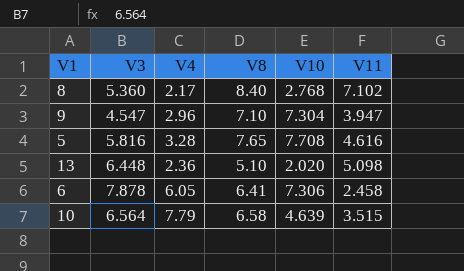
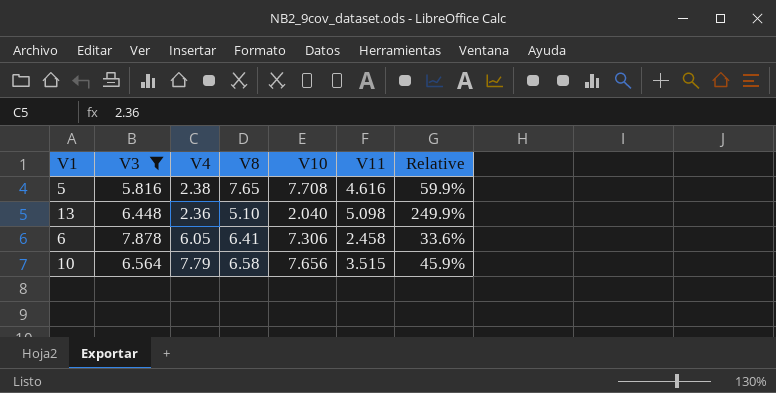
filter: none -> V3 >= 5.816
column Relative | formula: none -> [V11] / [V10]
5 | V4: 3.28 -> 2.38
13 | V10: 2.020 -> 2.040
10 | V10: 4.639 -> 7.656

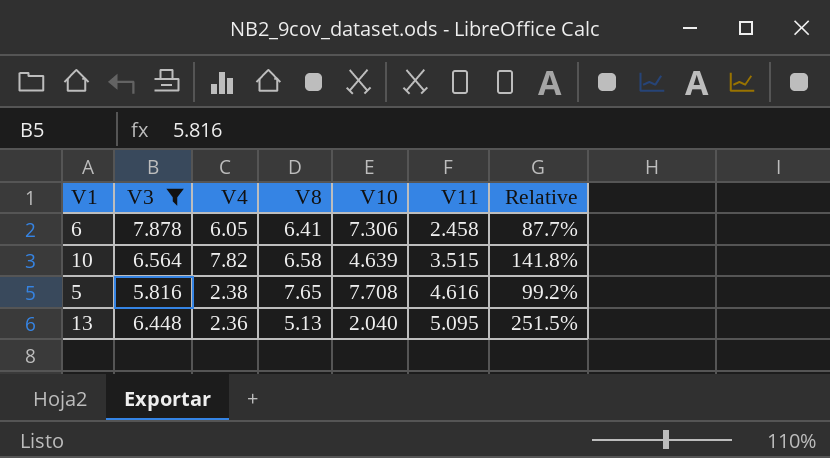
row order: none -> V11 ascending
column Relative | formula: [V11] / [V10] -> [V8] / [V10]
10 | V4: 7.79 -> 7.82
10 | V10: 7.656 -> 4.639
13 | V8: 5.10 -> 5.13
13 | V11: 5.098 -> 5.095

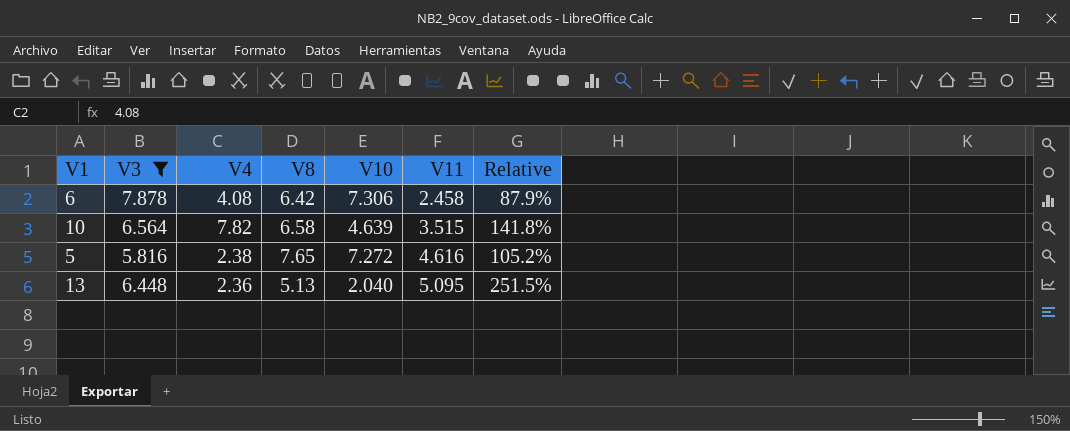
6 | V4: 6.05 -> 4.08
6 | V8: 6.41 -> 6.42
6 | Relative: 87.7% -> 87.9%
5 | V10: 7.708 -> 7.272
5 | Relative: 99.2% -> 105.2%

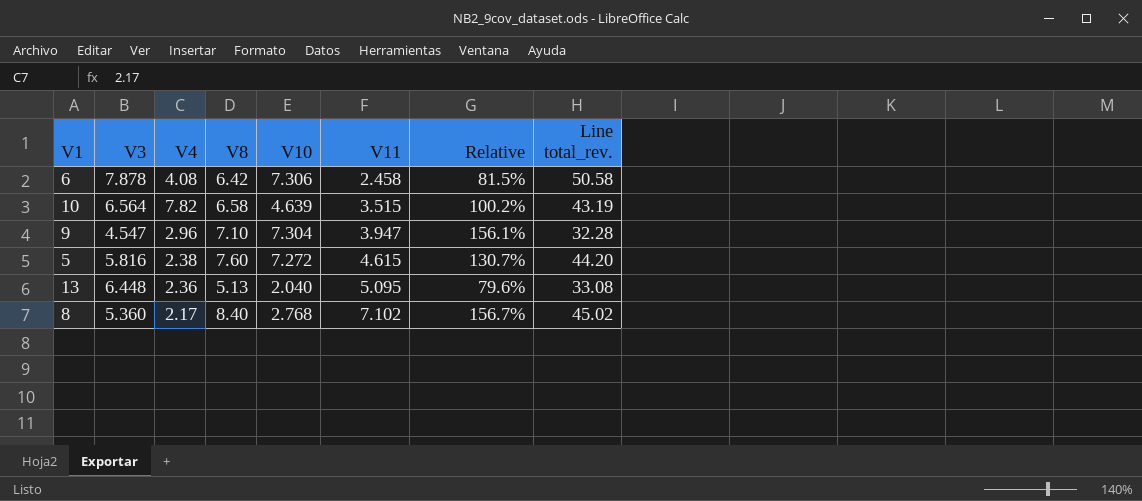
filter: V3 >= 5.816 -> none
column Relative | formula: [V8] / [V10] -> [V8] / [V3]
column Line total_rev. | formula: none -> [V3] * [V8]
5 | V8: 7.65 -> 7.60
5 | V11: 4.616 -> 4.615

